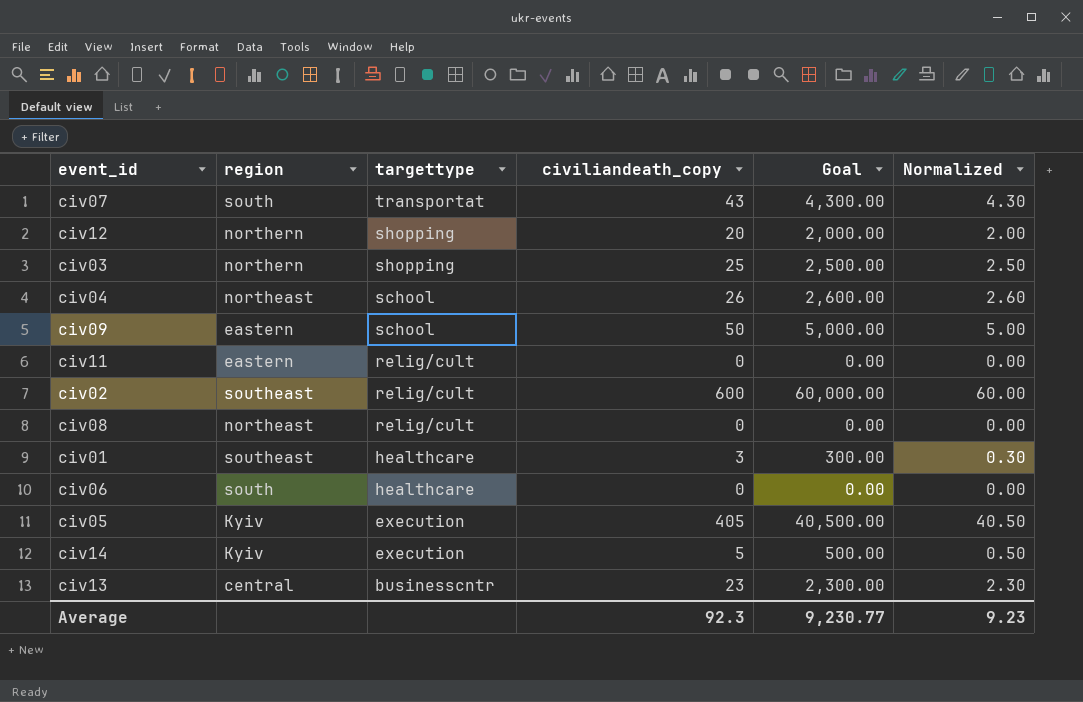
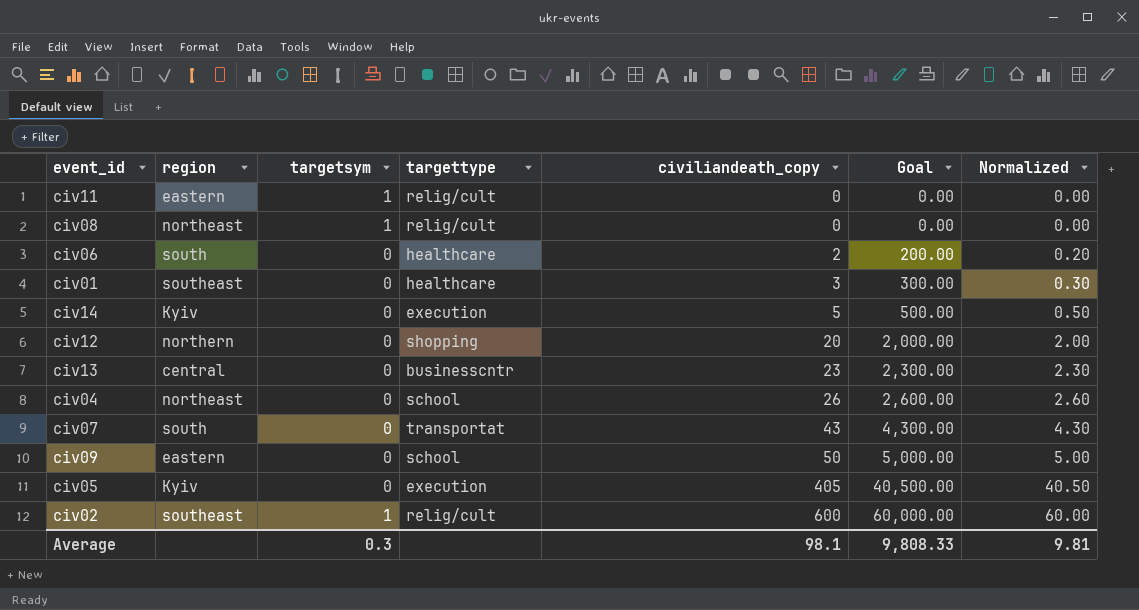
row order: targettype descending -> civiliandeath_copy ascending
column targetsym | position: none -> 3
row civ03: northern | shopping | 25 | 2,500.00 | 2.50 -> none
civ06 | civiliandeath_copy: 0 -> 2
civ06 | Goal: 0.00 -> 200.00
civ06 | Normalized: 0.00 -> 0.20
Average | civiliandeath_copy: 92.3 -> 98.1
Average | Goal: 9,230.77 -> 9,808.33
Average | Normalized: 9.23 -> 9.81

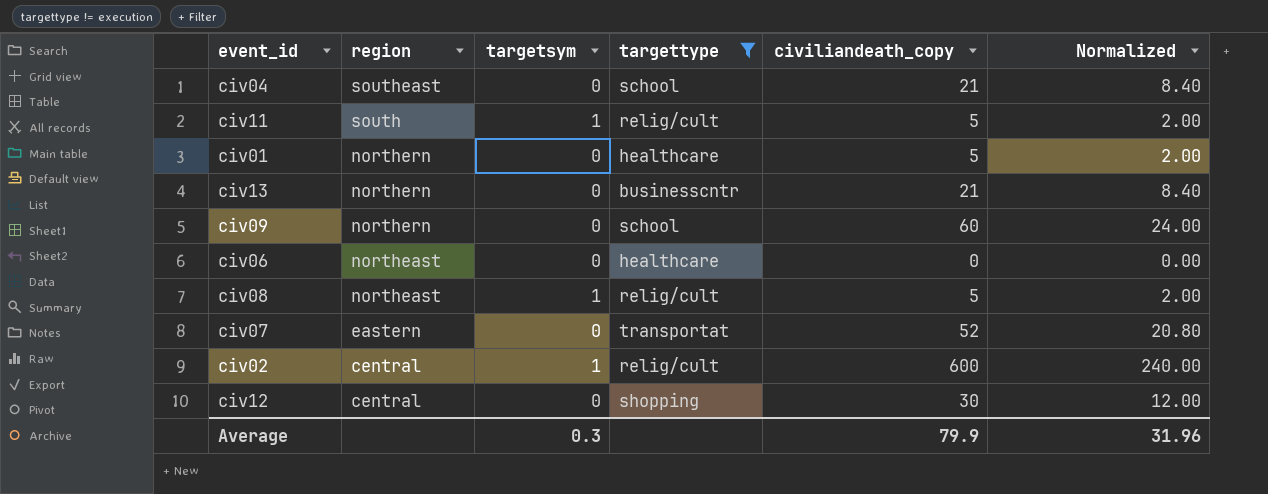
filter: none -> targettype != execution
row order: civiliandeath_copy ascending -> region descending
column Goal | formula: [civiliandeath_copy] * 100 -> none
column Normalized | formula: [civiliandeath_copy] * 0.1 -> [civiliandeath_copy] * 0.4
civ04 | region: northeast -> southeast
civ04 | civiliandeath_copy: 26 -> 21
civ11 | region: eastern -> south
civ11 | civiliandeath_copy: 0 -> 5
civ01 | region: southeast -> northern
civ01 | civiliandeath_copy: 3 -> 5
civ13 | region: central -> northern
civ13 | civiliandeath_copy: 23 -> 21
civ09 | region: eastern -> northern
civ09 | civiliandeath_copy: 50 -> 60
civ06 | region: south -> northeast
civ06 | civiliandeath_copy: 2 -> 0
civ08 | civiliandeath_copy: 0 -> 5
civ07 | region: south -> eastern
civ07 | civiliandeath_copy: 43 -> 52
civ02 | region: southeast -> central
civ12 | region: northern -> central
civ12 | civiliandeath_copy: 20 -> 30
Average | civiliandeath_copy: 98.1 -> 79.9
Average | Normalized: 9.81 -> 31.96

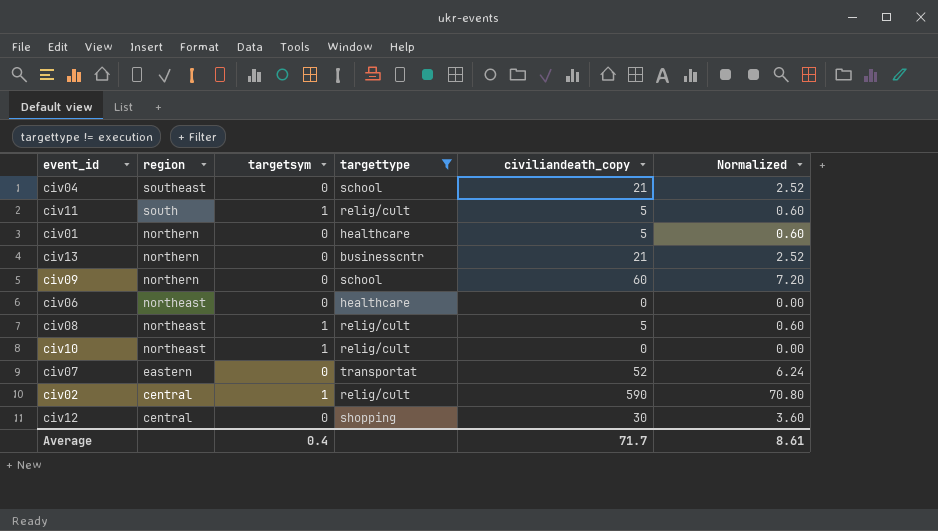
column Normalized | formula: [civiliandeath_copy] * 0.4 -> [civiliandeath_copy] * 0.12
row civ10: none -> northeast | 1 | relig/cult | 0 | 0.00
civ02 | civiliandeath_copy: 600 -> 590
Average | targetsym: 0.3 -> 0.4
Average | civiliandeath_copy: 79.9 -> 71.7
Average | Normalized: 31.96 -> 8.61

